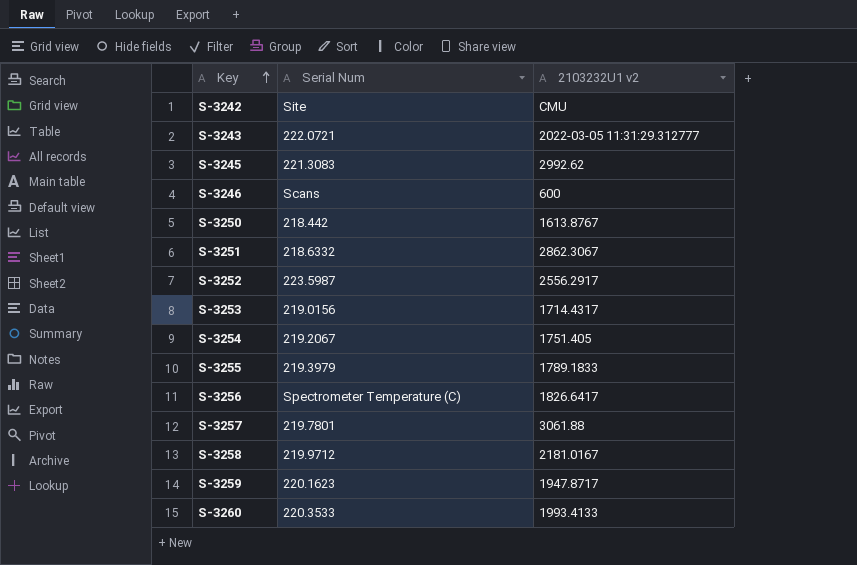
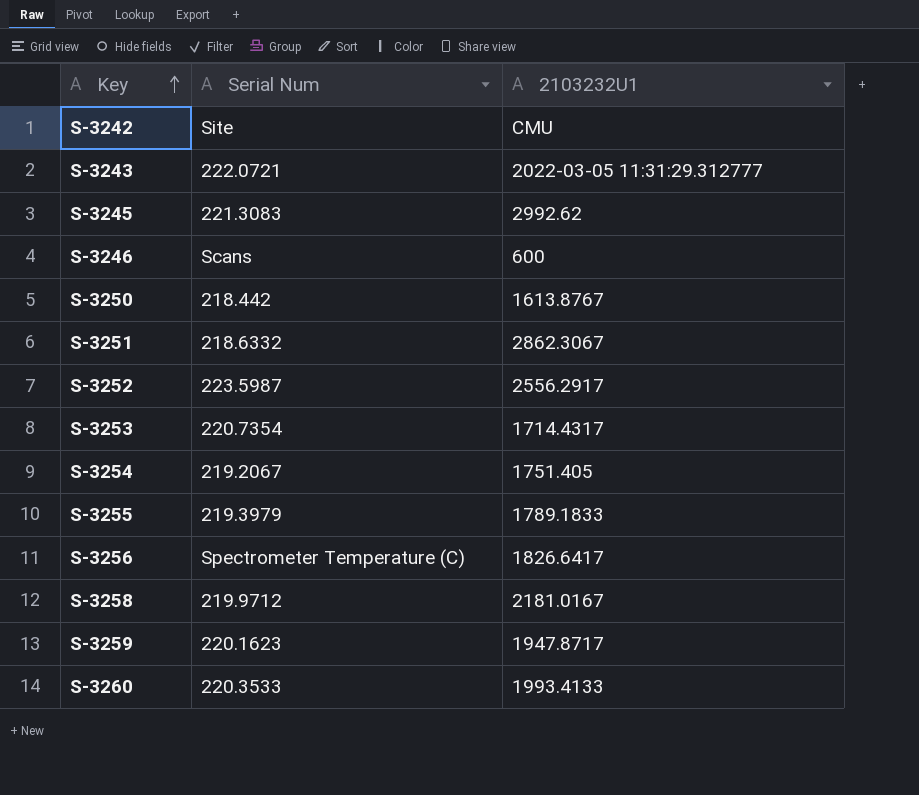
column name: 2103232U1 v2 -> 2103232U1
row S-3257: 219.7801 | 3061.88 -> none
S-3253 | Serial Num: 219.0156 -> 220.7354

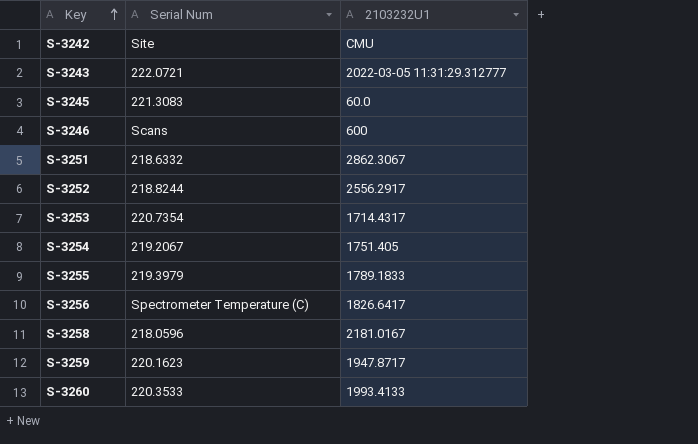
row S-3250: 218.442 | 1613.8767 -> none
S-3245 | 2103232U1: 2992.62 -> 60.0
S-3252 | Serial Num: 223.5987 -> 218.8244
S-3258 | Serial Num: 219.9712 -> 218.0596

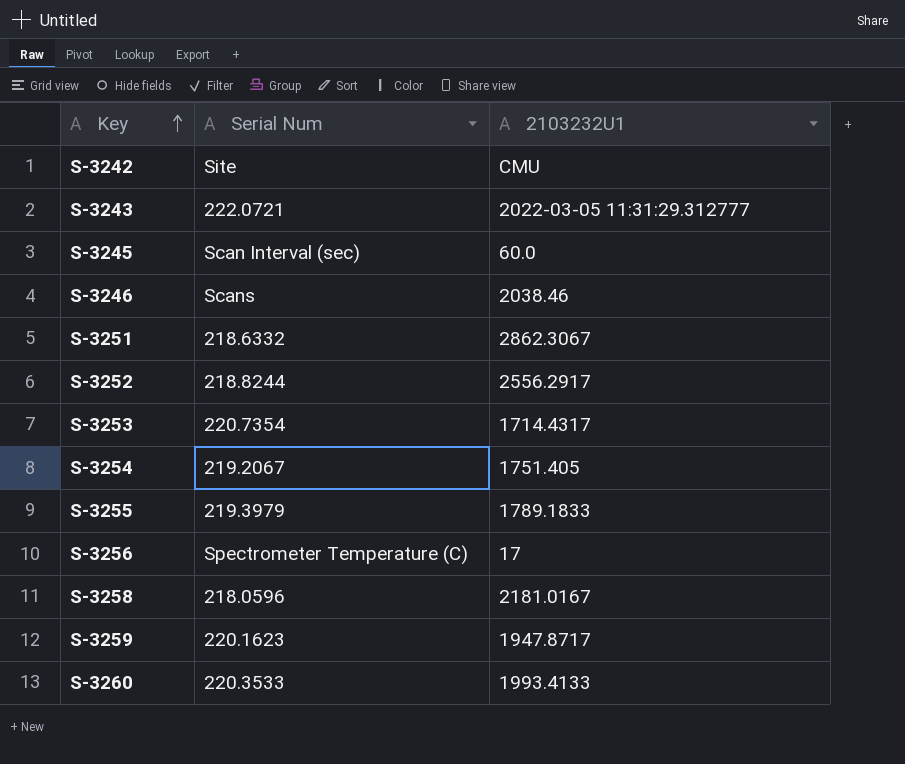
S-3245 | Serial Num: 221.3083 -> Scan Interval (sec)
S-3246 | 2103232U1: 600 -> 2038.46
S-3256 | 2103232U1: 1826.6417 -> 17

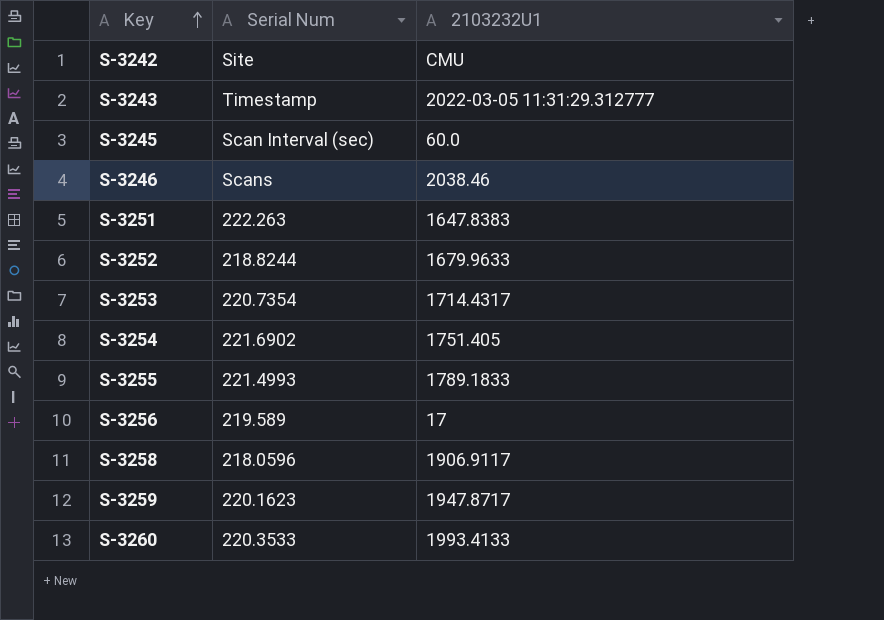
S-3243 | Serial Num: 222.0721 -> Timestamp
S-3251 | Serial Num: 218.6332 -> 222.263
S-3251 | 2103232U1: 2862.3067 -> 1647.8383
S-3252 | 2103232U1: 2556.2917 -> 1679.9633
S-3254 | Serial Num: 219.2067 -> 221.6902
S-3255 | Serial Num: 219.3979 -> 221.4993
S-3256 | Serial Num: Spectrometer Temperature (C) -> 219.589
S-3258 | 2103232U1: 2181.0167 -> 1906.9117

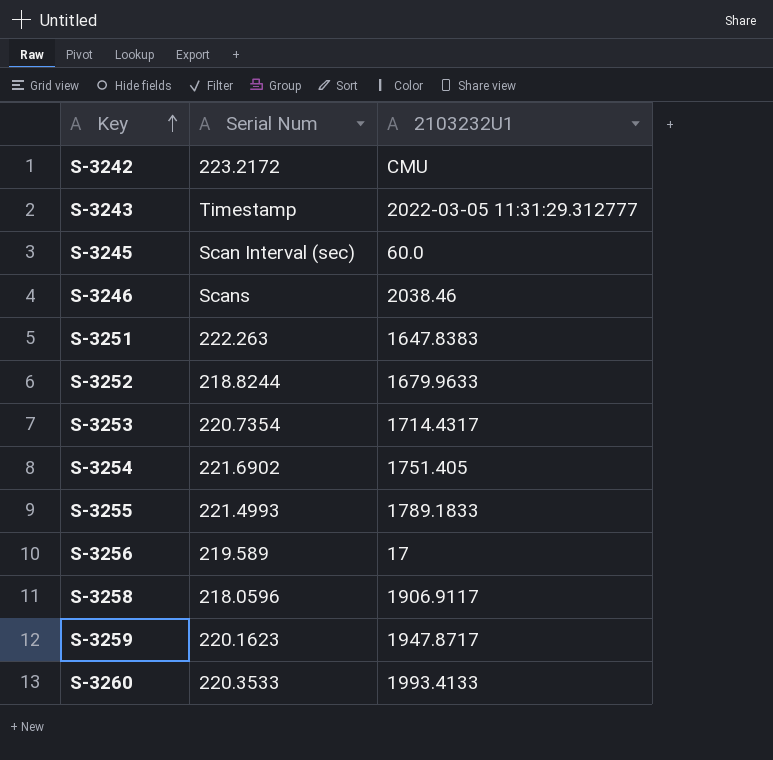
S-3242 | Serial Num: Site -> 223.2172

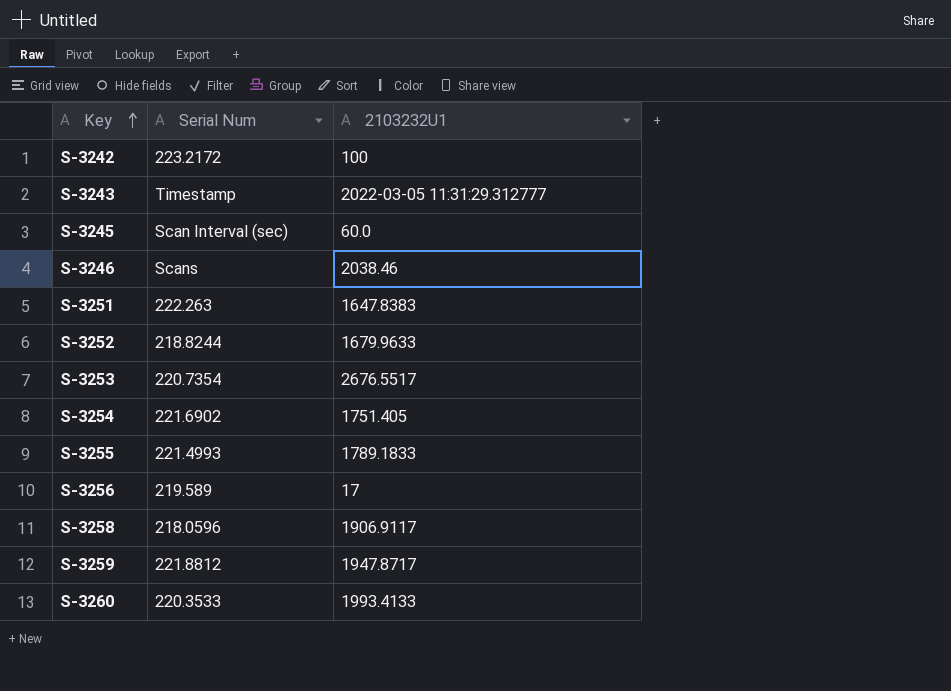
S-3242 | 2103232U1: CMU -> 100
S-3253 | 2103232U1: 1714.4317 -> 2676.5517
S-3259 | Serial Num: 220.1623 -> 221.8812

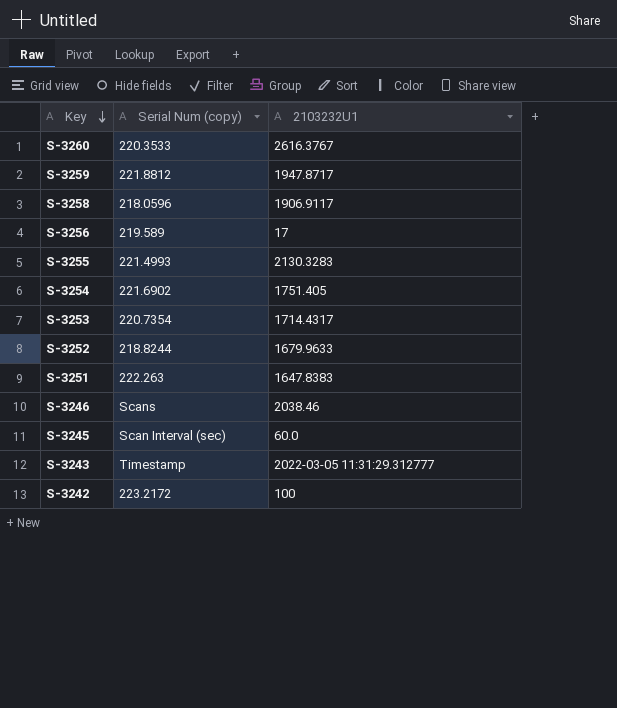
row order: Key ascending -> Key descending
column name: Serial Num -> Serial Num (copy)
S-3260 | 2103232U1: 1993.4133 -> 2616.3767
S-3255 | 2103232U1: 1789.1833 -> 2130.3283
S-3253 | 2103232U1: 2676.5517 -> 1714.4317

